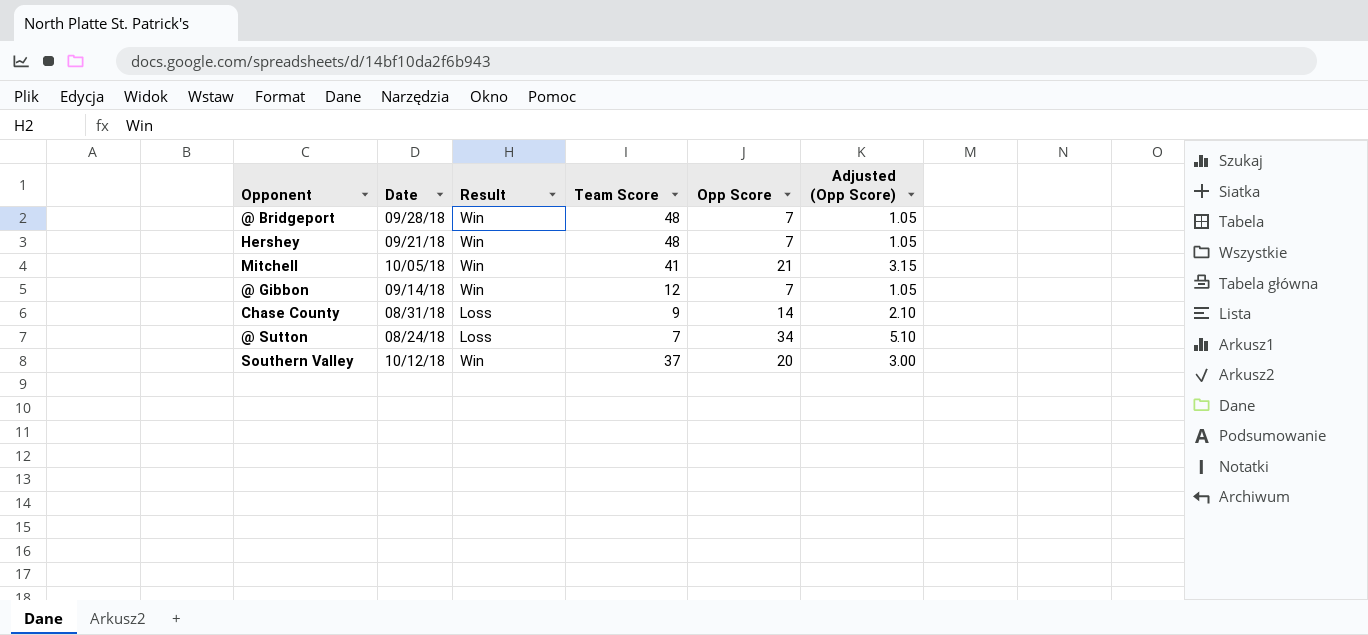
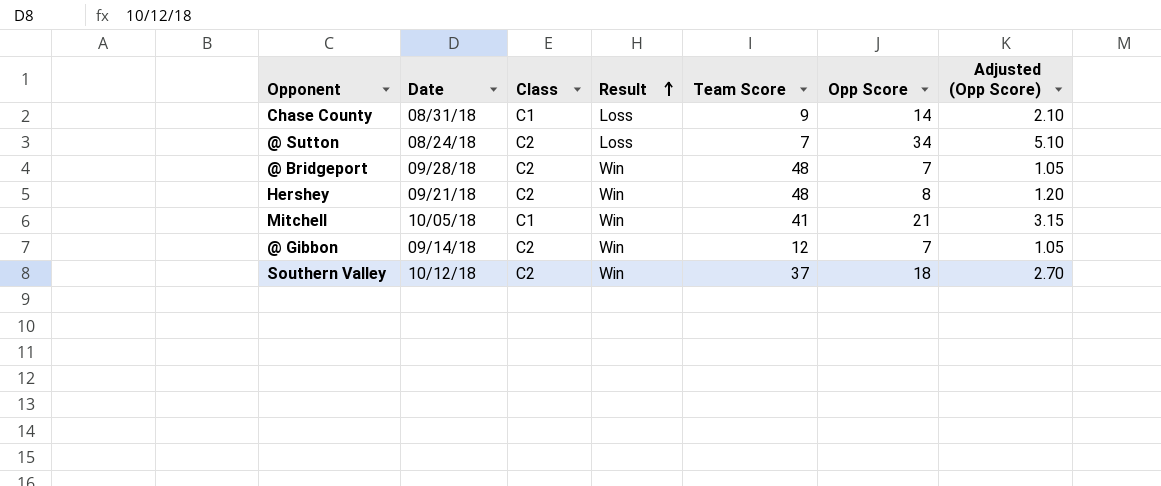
row order: none -> Result ascending
column Class | position: none -> 3
Hershey | Opp Score: 7 -> 8
Hershey | Adjusted (Opp Score): 1.05 -> 1.20
Southern Valley | Opp Score: 20 -> 18
Southern Valley | Adjusted (Opp Score): 3.00 -> 2.70

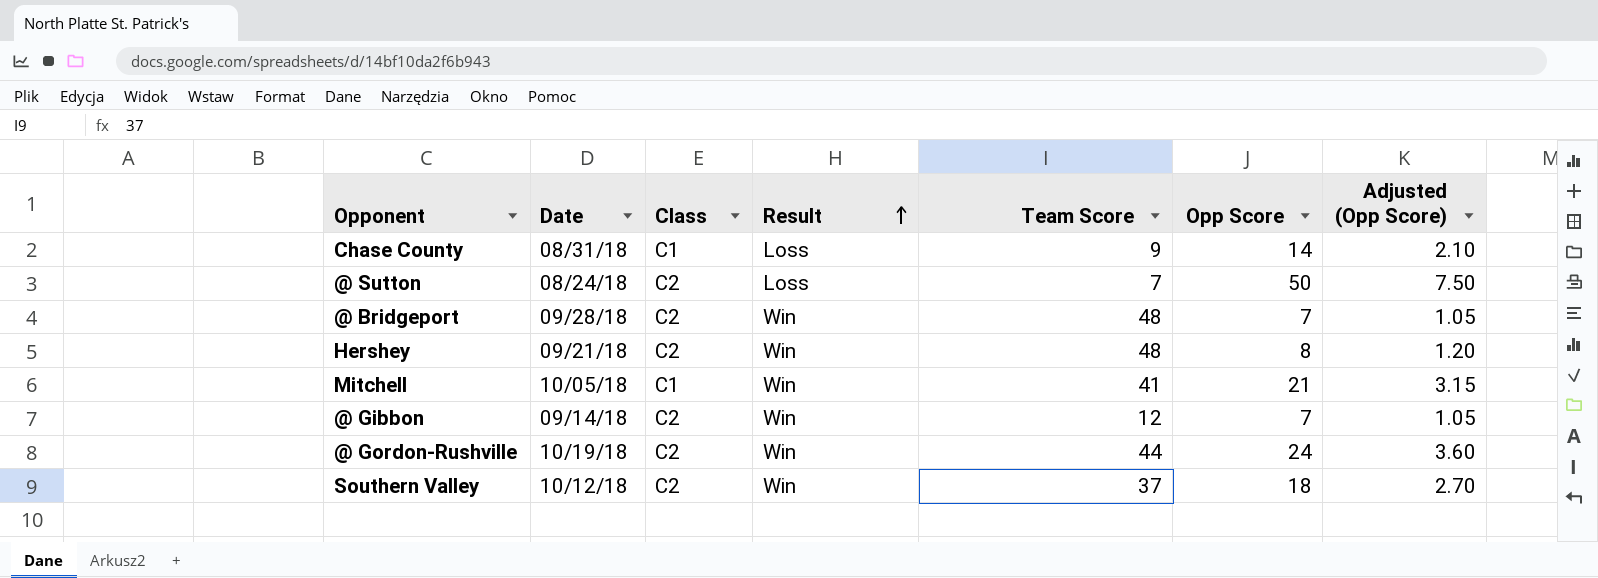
@ Sutton | Opp Score: 34 -> 50
@ Sutton | Adjusted (Opp Score): 5.10 -> 7.50
row @ Gordon-Rushville: none -> 10/19/18 | C2 | Win | 44 | 24 | 3.60

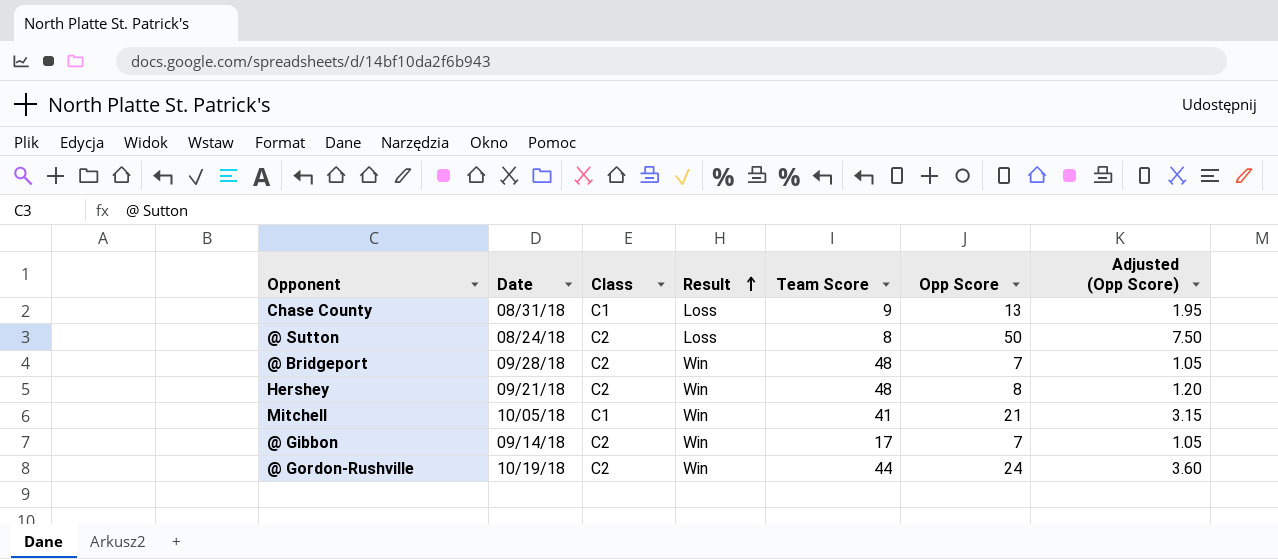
row Southern Valley: 10/12/18 | C2 | Win | 37 | 18 | 2.70 -> none
Chase County | Opp Score: 14 -> 13
Chase County | Adjusted (Opp Score): 2.10 -> 1.95
@ Sutton | Team Score: 7 -> 8
@ Gibbon | Team Score: 12 -> 17

